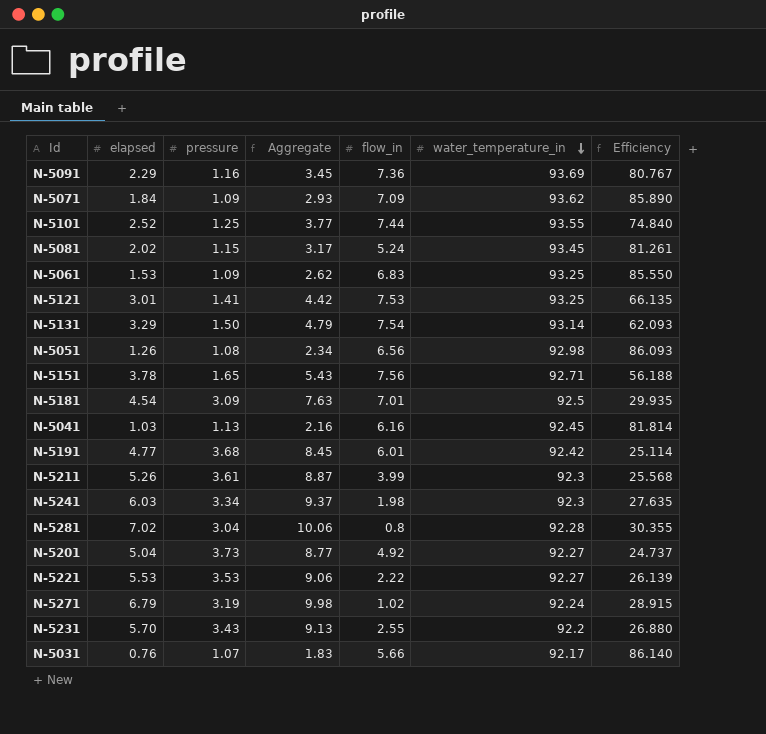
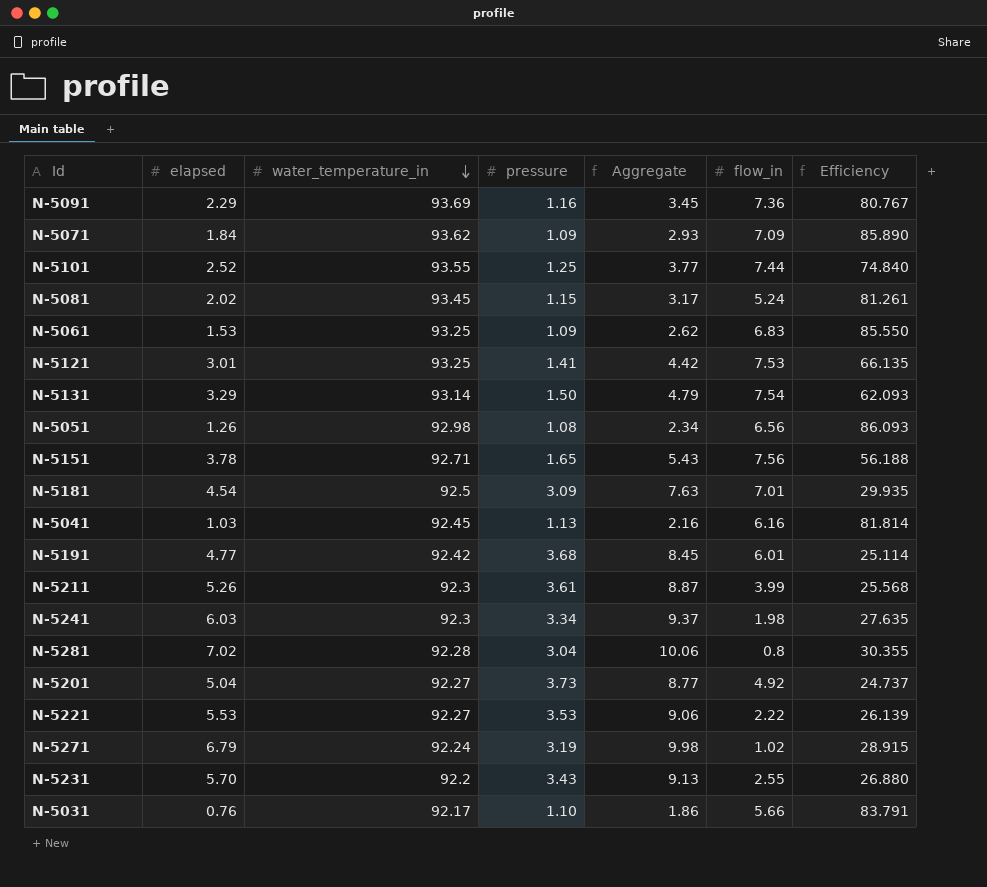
column water_temperature_in | position: 6 -> 3
N-5031 | pressure: 1.07 -> 1.10
N-5031 | Aggregate: 1.83 -> 1.86
N-5031 | Efficiency: 86.140 -> 83.791

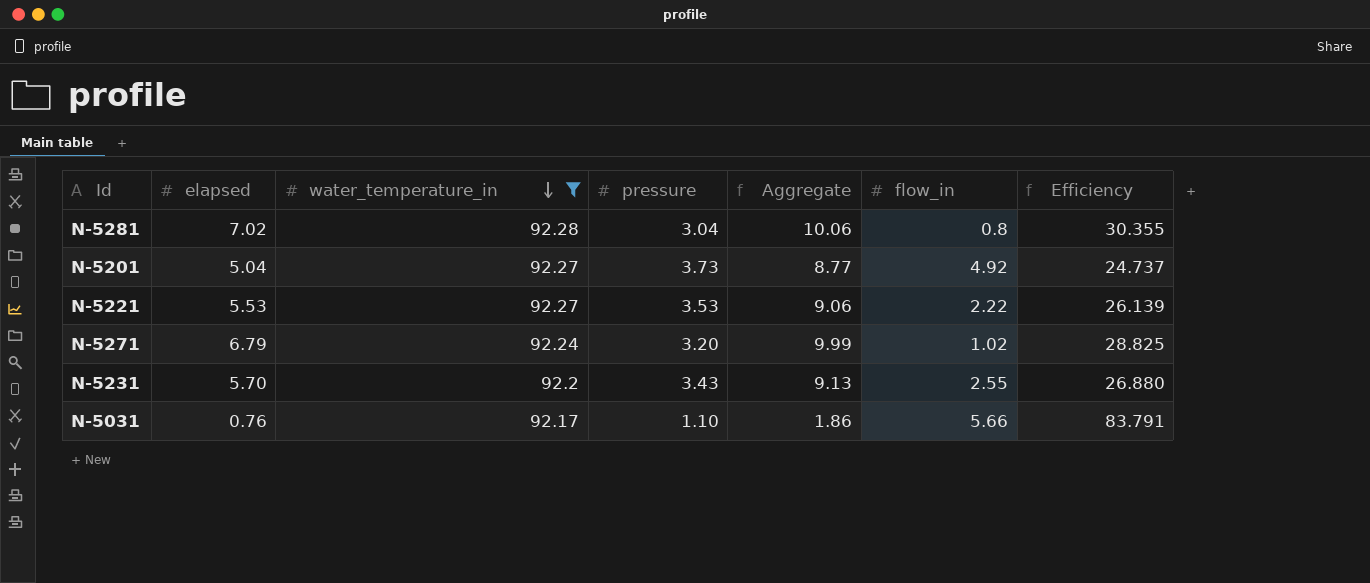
filter: none -> water_temperature_in <= 92.28
N-5271 | pressure: 3.19 -> 3.20
N-5271 | Aggregate: 9.98 -> 9.99
N-5271 | Efficiency: 28.915 -> 28.825

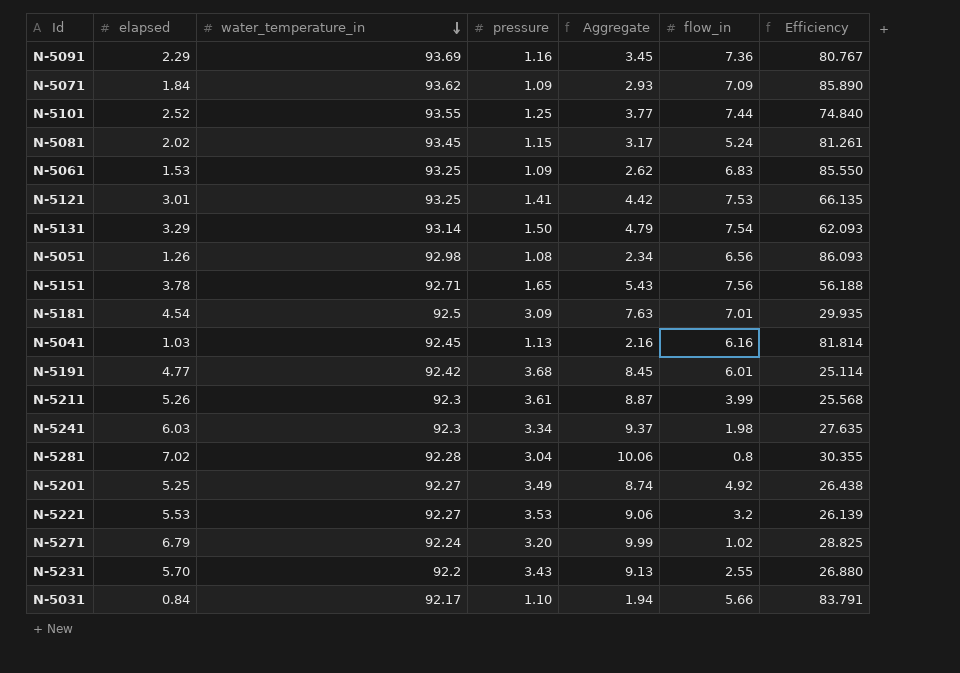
filter: water_temperature_in <= 92.28 -> none
N-5201 | elapsed: 5.04 -> 5.25
N-5201 | pressure: 3.73 -> 3.49
N-5201 | Aggregate: 8.77 -> 8.74
N-5201 | Efficiency: 24.737 -> 26.438
N-5221 | flow_in: 2.22 -> 3.2
N-5031 | elapsed: 0.76 -> 0.84
N-5031 | Aggregate: 1.86 -> 1.94

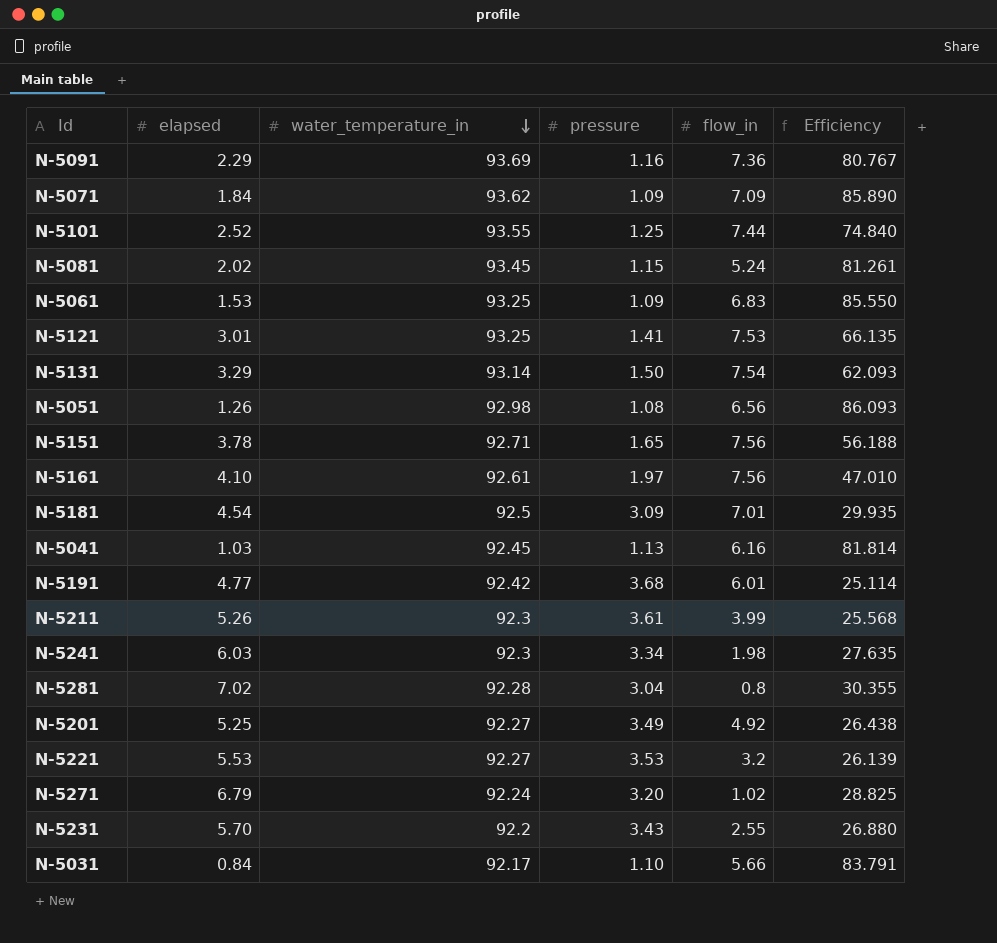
column Aggregate | formula: [elapsed] + [pressure] -> none
row N-5161: none -> 4.10 | 92.61 | 1.97 | 7.56 | 47.010

